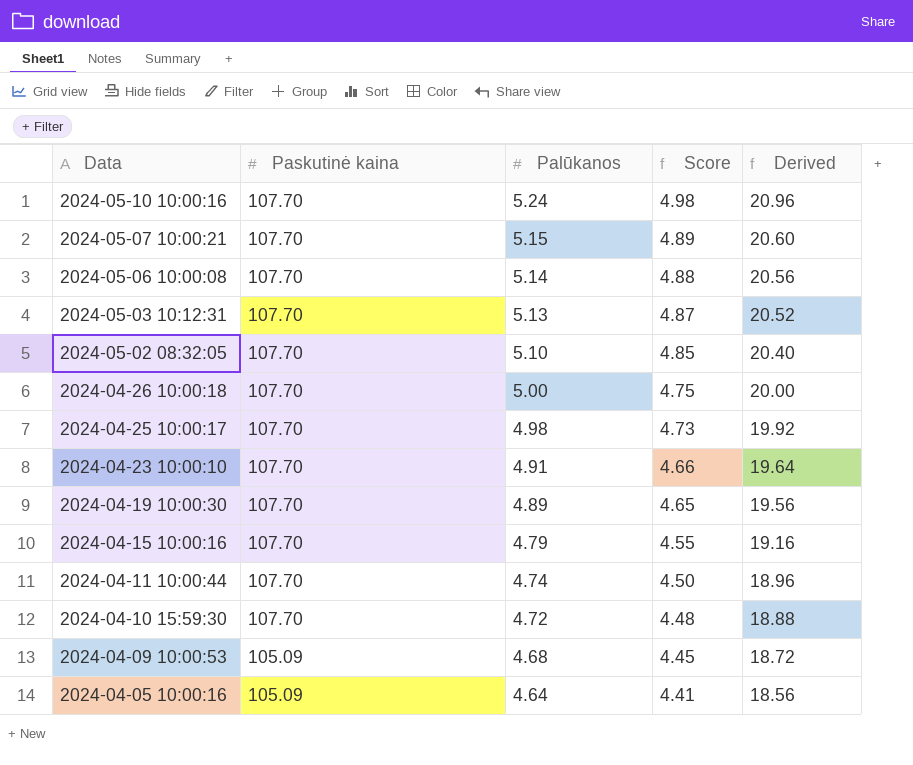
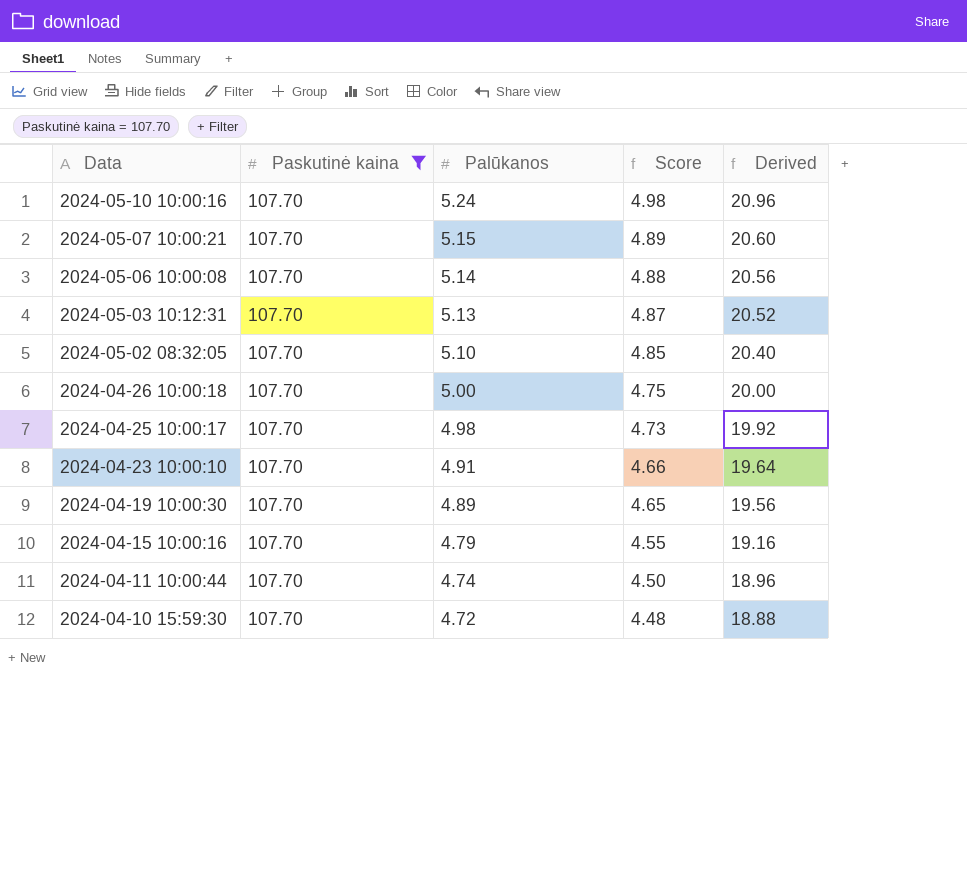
filter: none -> Paskutinė kaina = 107.70

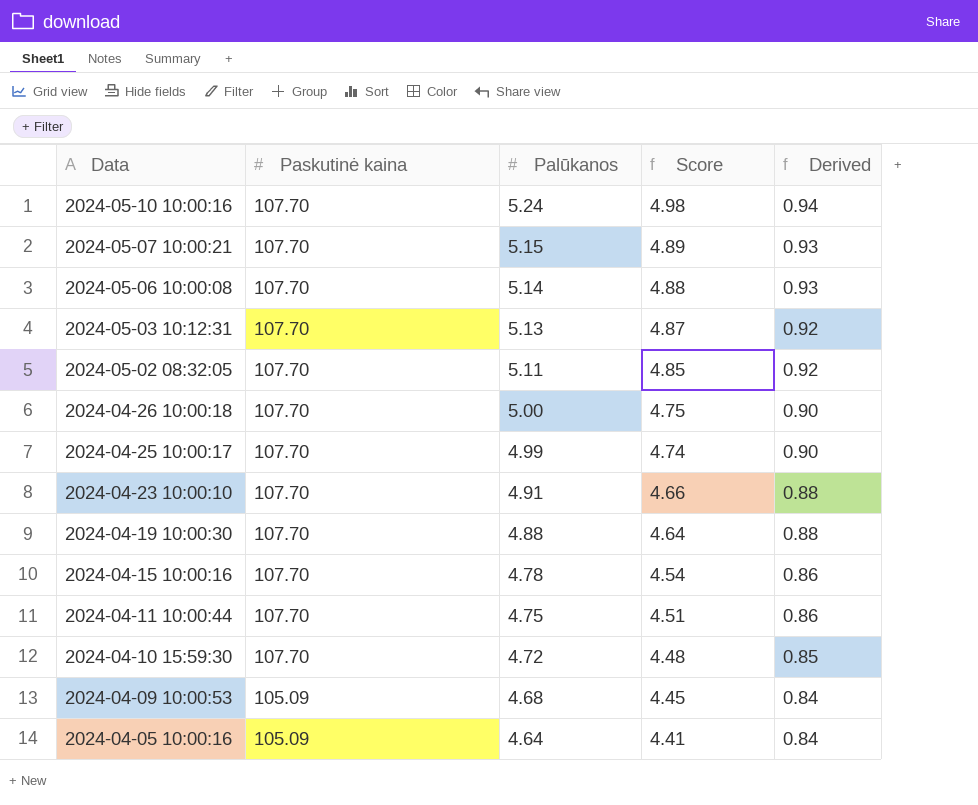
filter: Paskutinė kaina = 107.70 -> none
column Derived | formula: [Palūkanos] * 4 -> [Palūkanos] * 0.18
2024-05-02 08:32:05 | Palūkanos: 5.10 -> 5.11
2024-04-25 10:00:17 | Palūkanos: 4.98 -> 4.99
2024-04-25 10:00:17 | Score: 4.73 -> 4.74
2024-04-19 10:00:30 | Palūkanos: 4.89 -> 4.88
2024-04-19 10:00:30 | Score: 4.65 -> 4.64
2024-04-15 10:00:16 | Palūkanos: 4.79 -> 4.78
2024-04-15 10:00:16 | Score: 4.55 -> 4.54
2024-04-11 10:00:44 | Palūkanos: 4.74 -> 4.75
2024-04-11 10:00:44 | Score: 4.50 -> 4.51

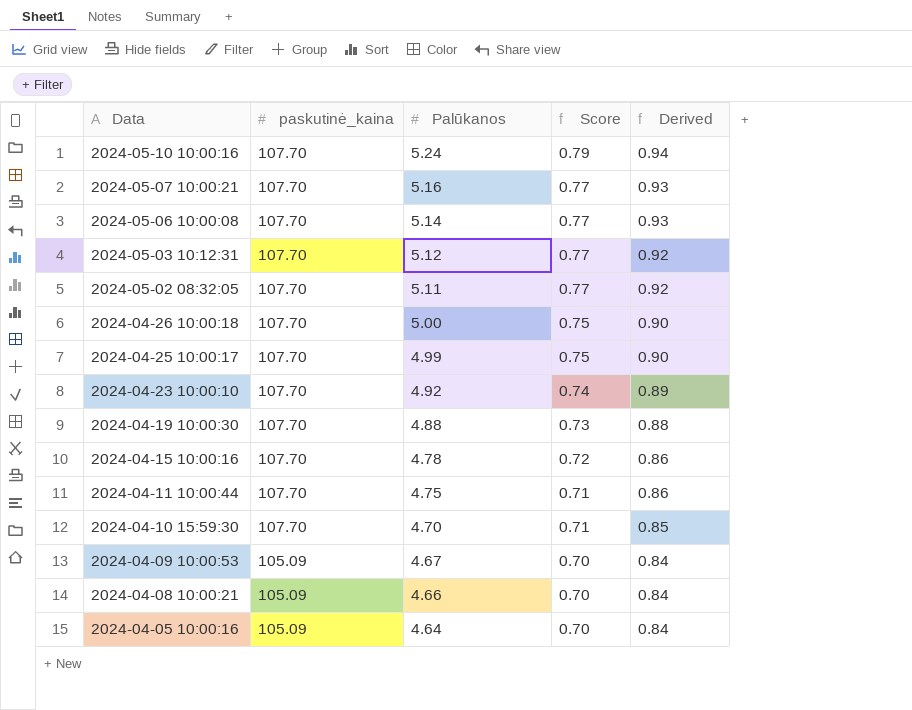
column name: Paskutinė kaina -> paskutinė_kaina
column Score | formula: [Palūkanos] * 0.95 -> [Palūkanos] * 0.15
2024-05-07 10:00:21 | Palūkanos: 5.15 -> 5.16
2024-05-03 10:12:31 | Palūkanos: 5.13 -> 5.12
2024-04-23 10:00:10 | Palūkanos: 4.91 -> 4.92
2024-04-23 10:00:10 | Derived: 0.88 -> 0.89
2024-04-10 15:59:30 | Palūkanos: 4.72 -> 4.70
2024-04-09 10:00:53 | Palūkanos: 4.68 -> 4.67
row 2024-04-08 10:00:21: none -> 105.09 | 4.66 | 0.70 | 0.84

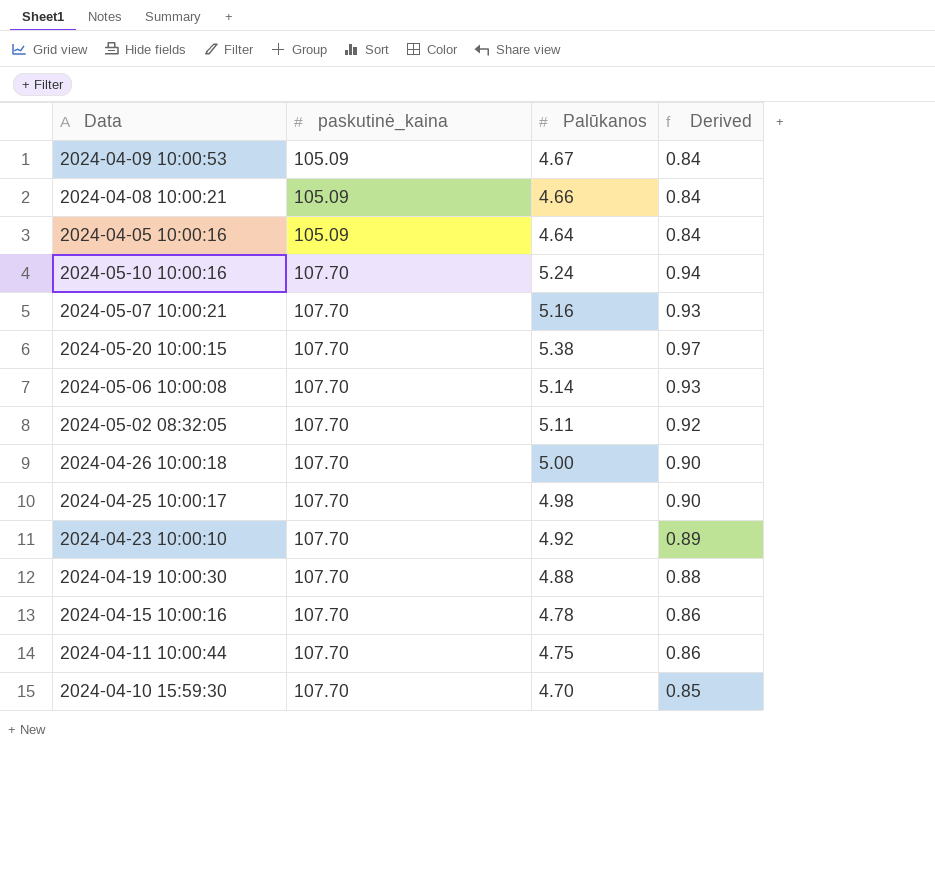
row order: Data descending -> paskutinė_kaina ascending
column Score | formula: [Palūkanos] * 0.15 -> none
row 2024-05-03 10:12:31: 107.70 | 5.12 | 0.77 | 0.92 -> none
row 2024-05-20 10:00:15: none -> 107.70 | 5.38 | 0.97
2024-04-25 10:00:17 | Palūkanos: 4.99 -> 4.98

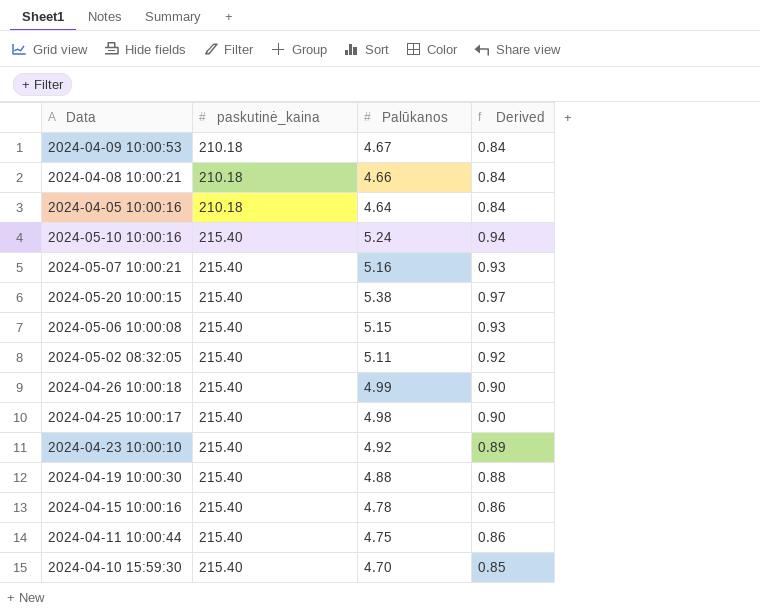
2024-04-09 10:00:53 | paskutinė_kaina: 105.09 -> 210.18
2024-04-08 10:00:21 | paskutinė_kaina: 105.09 -> 210.18
2024-04-05 10:00:16 | paskutinė_kaina: 105.09 -> 210.18
2024-05-10 10:00:16 | paskutinė_kaina: 107.70 -> 215.40
2024-05-07 10:00:21 | paskutinė_kaina: 107.70 -> 215.40
2024-05-20 10:00:15 | paskutinė_kaina: 107.70 -> 215.40
2024-05-06 10:00:08 | paskutinė_kaina: 107.70 -> 215.40
2024-05-06 10:00:08 | Palūkanos: 5.14 -> 5.15
2024-05-02 08:32:05 | paskutinė_kaina: 107.70 -> 215.40
2024-04-26 10:00:18 | paskutinė_kaina: 107.70 -> 215.40
2024-04-26 10:00:18 | Palūkanos: 5.00 -> 4.99
2024-04-25 10:00:17 | paskutinė_kaina: 107.70 -> 215.40
2024-04-23 10:00:10 | paskutinė_kaina: 107.70 -> 215.40
2024-04-19 10:00:30 | paskutinė_kaina: 107.70 -> 215.40
2024-04-15 10:00:16 | paskutinė_kaina: 107.70 -> 215.40
2024-04-11 10:00:44 | paskutinė_kaina: 107.70 -> 215.40
2024-04-10 15:59:30 | paskutinė_kaina: 107.70 -> 215.40

